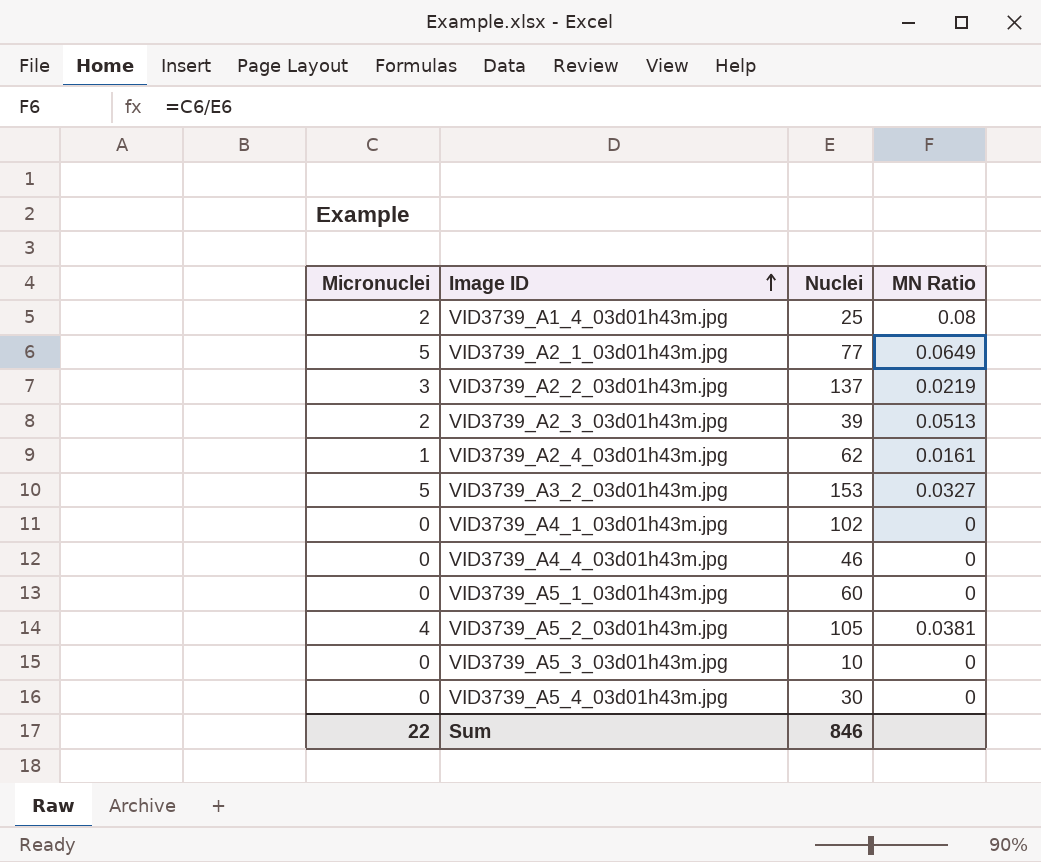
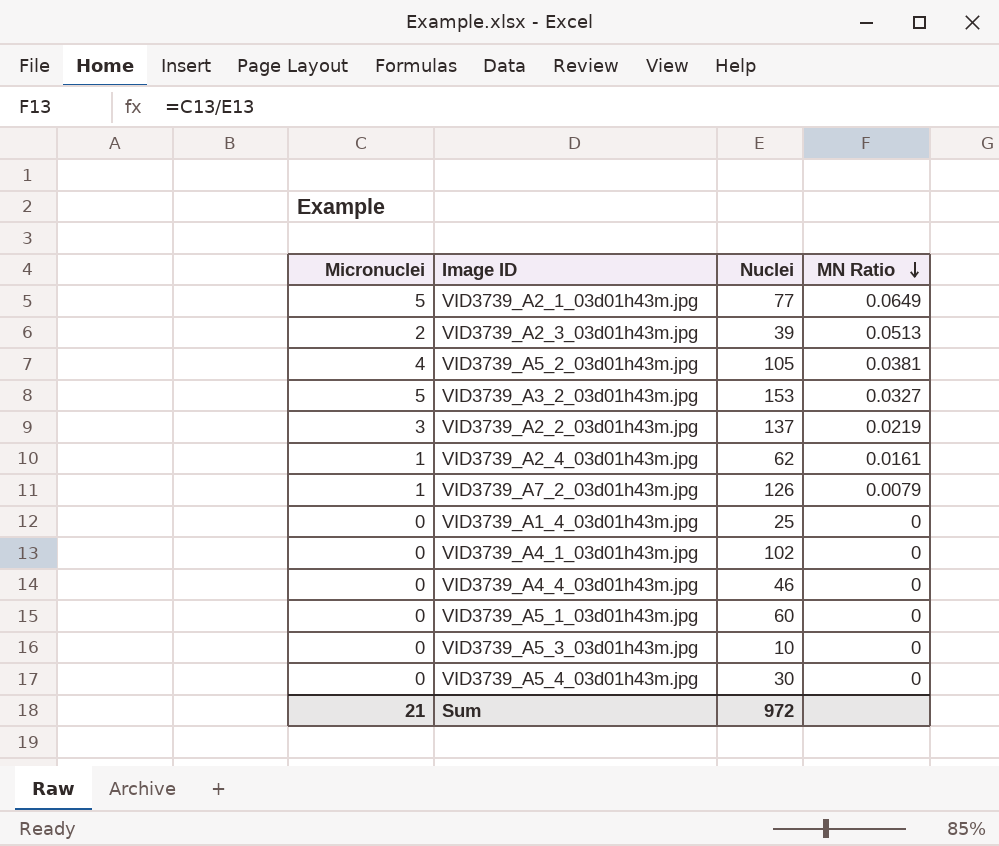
row order: Image ID ascending -> MN Ratio descending
row VID3739_A7_2_03d01h43m.jpg: none -> 1 | 126 | 0.0079
VID3739_A1_4_03d01h43m.jpg | Micronuclei: 2 -> 0
VID3739_A1_4_03d01h43m.jpg | MN Ratio: 0.08 -> 0
Sum | Micronuclei: 22 -> 21
Sum | Nuclei: 846 -> 972

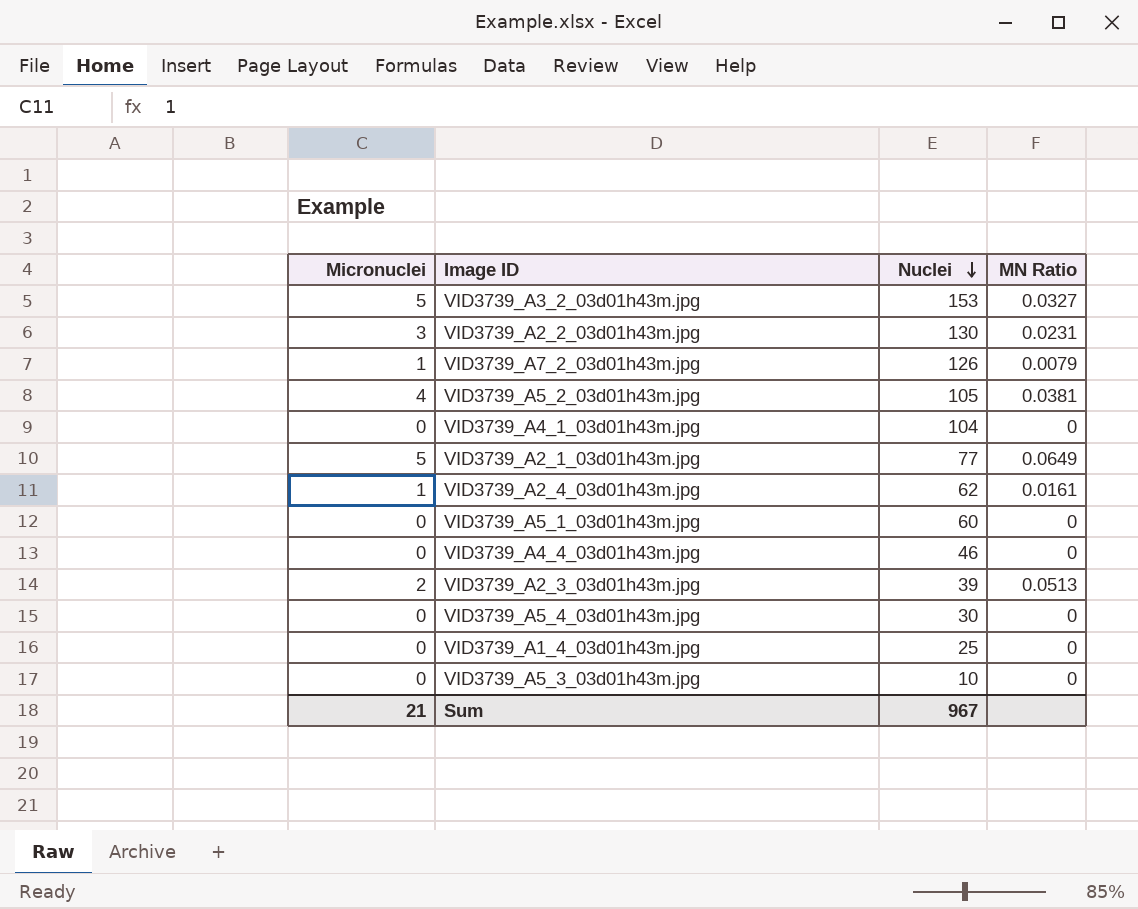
row order: MN Ratio descending -> Nuclei descending
VID3739_A2_2_03d01h43m.jpg | Nuclei: 137 -> 130
VID3739_A2_2_03d01h43m.jpg | MN Ratio: 0.0219 -> 0.0231
VID3739_A4_1_03d01h43m.jpg | Nuclei: 102 -> 104
Sum | Nuclei: 972 -> 967

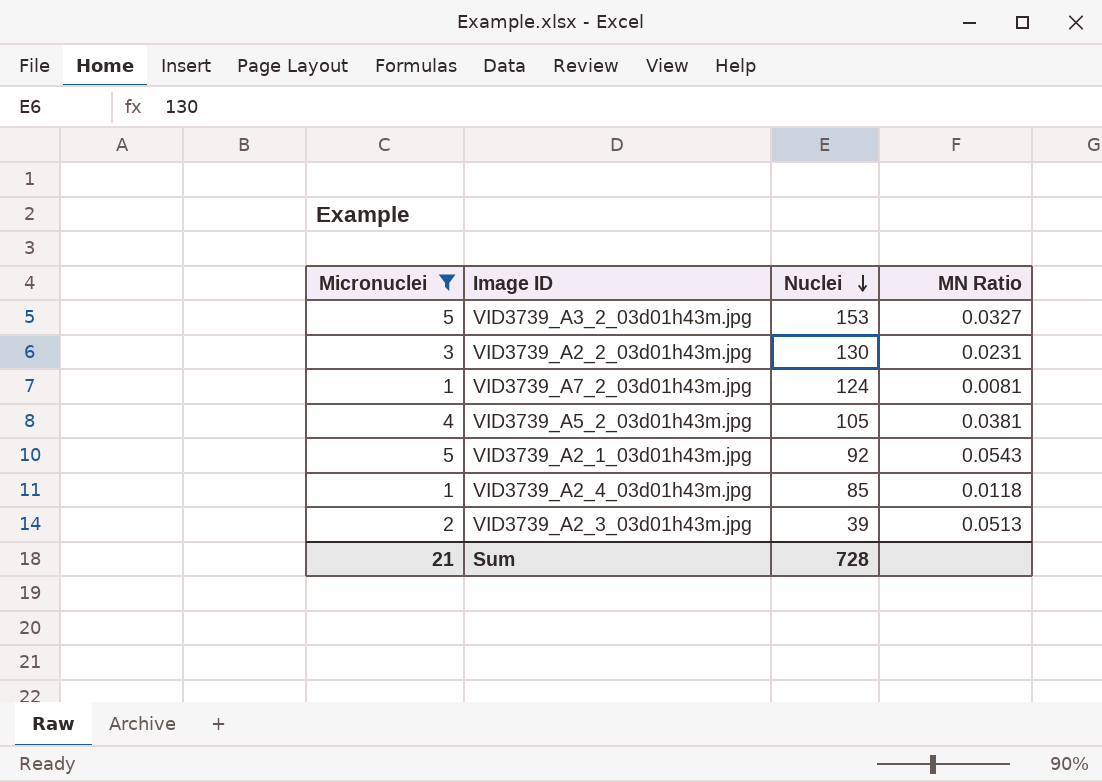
filter: none -> Micronuclei != 0
VID3739_A7_2_03d01h43m.jpg | Nuclei: 126 -> 124
VID3739_A7_2_03d01h43m.jpg | MN Ratio: 0.0079 -> 0.0081
VID3739_A2_1_03d01h43m.jpg | Nuclei: 77 -> 92
VID3739_A2_1_03d01h43m.jpg | MN Ratio: 0.0649 -> 0.0543
VID3739_A2_4_03d01h43m.jpg | Nuclei: 62 -> 85
VID3739_A2_4_03d01h43m.jpg | MN Ratio: 0.0161 -> 0.0118
Sum | Nuclei: 967 -> 728

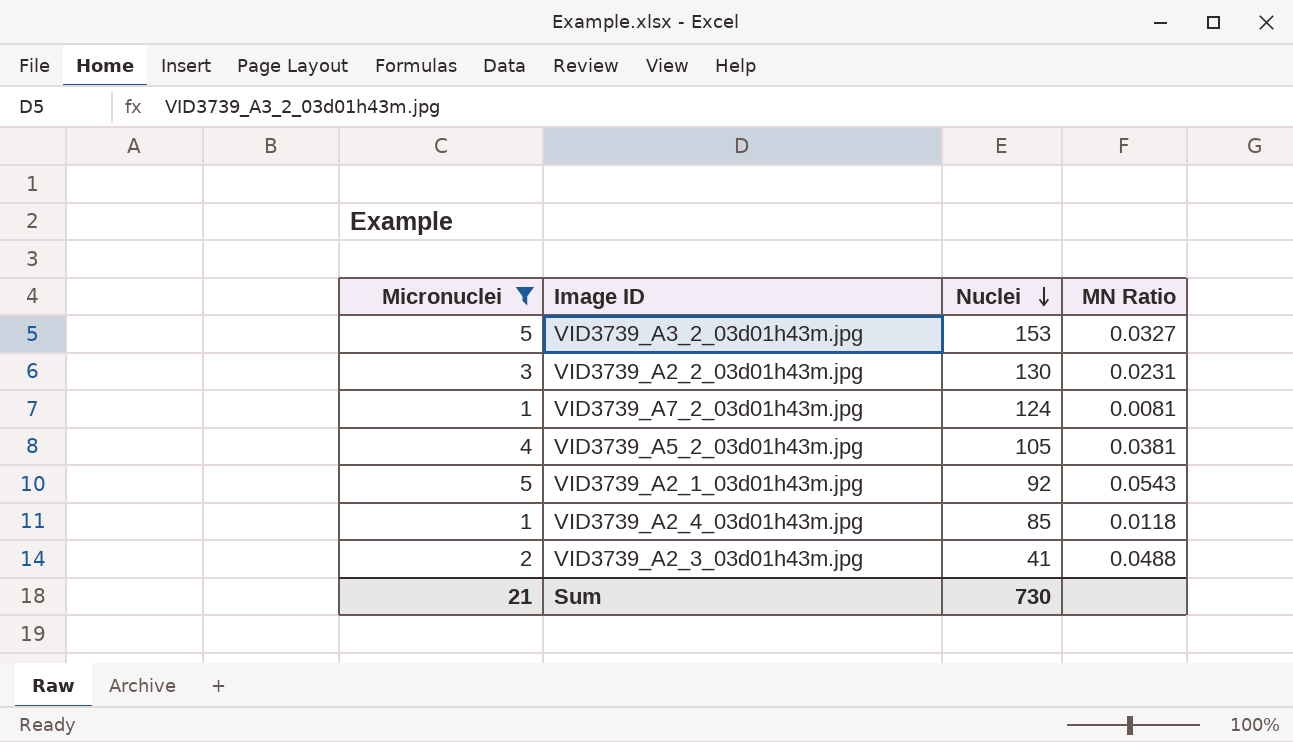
VID3739_A2_3_03d01h43m.jpg | Nuclei: 39 -> 41
VID3739_A2_3_03d01h43m.jpg | MN Ratio: 0.0513 -> 0.0488
Sum | Nuclei: 728 -> 730

